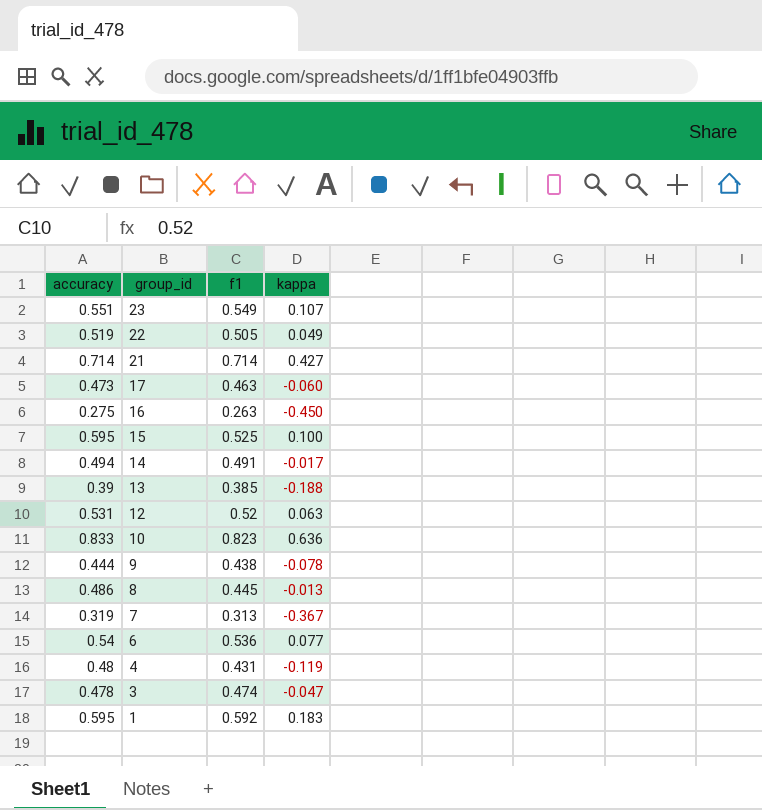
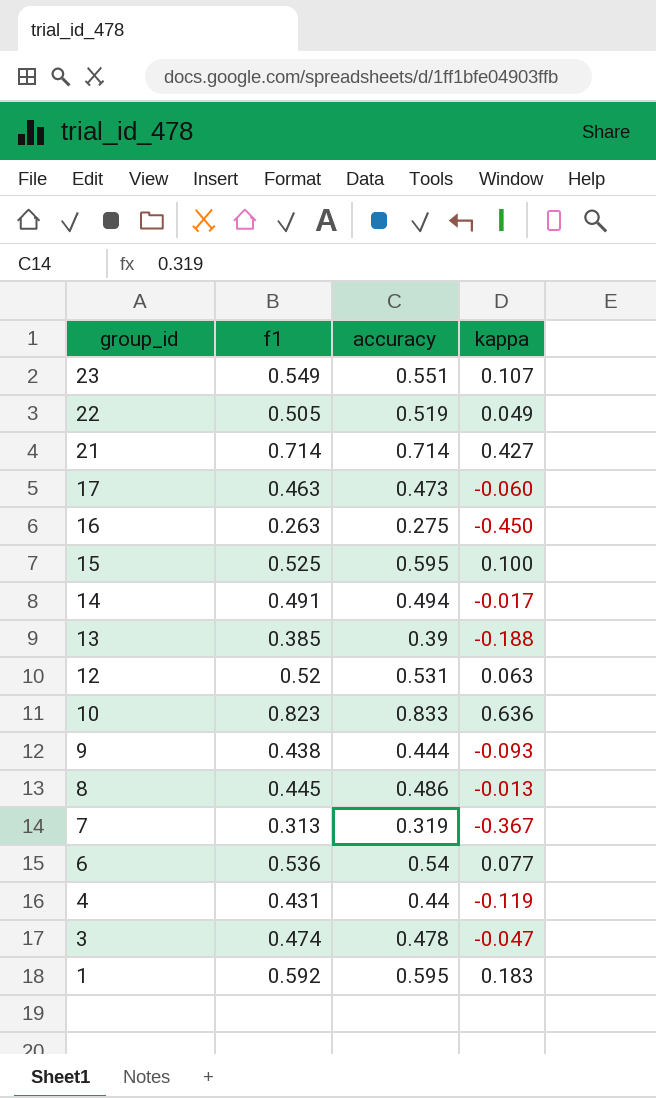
column accuracy | position: 1 -> 3
9 | kappa: -0.078 -> -0.093
4 | accuracy: 0.48 -> 0.44

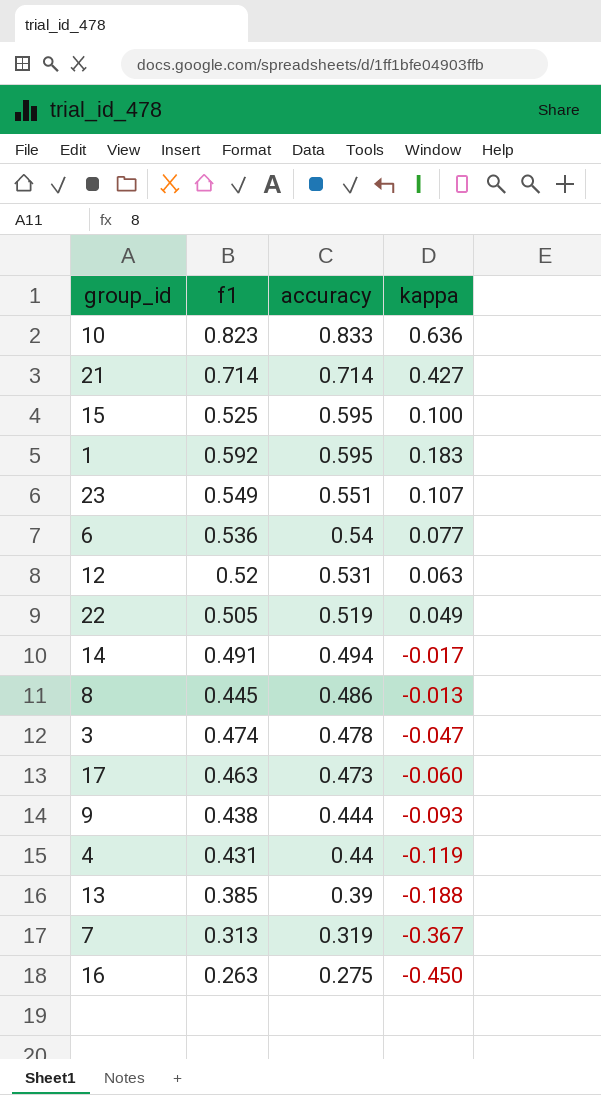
row order: group_id descending -> accuracy descending

